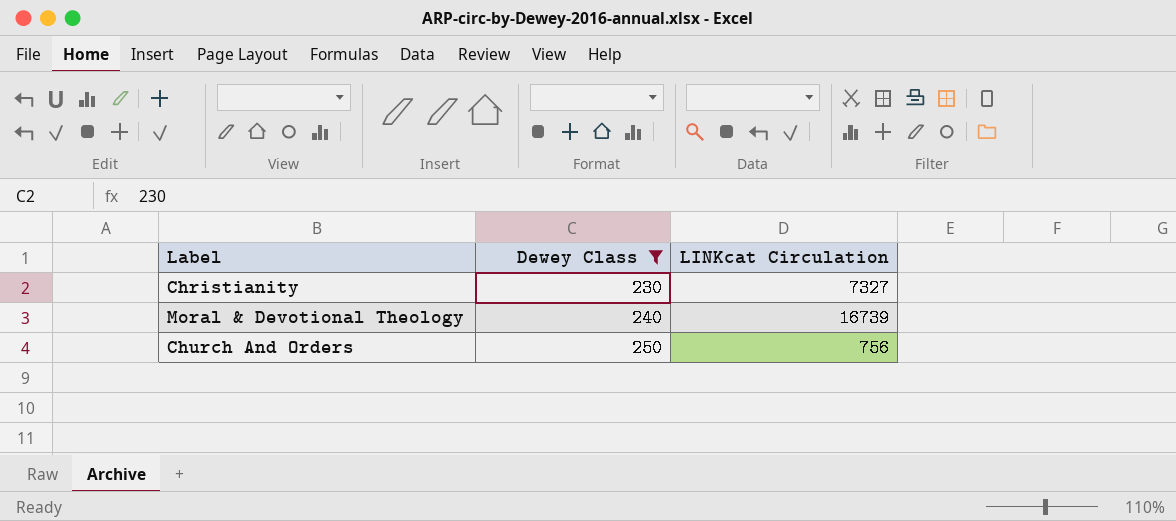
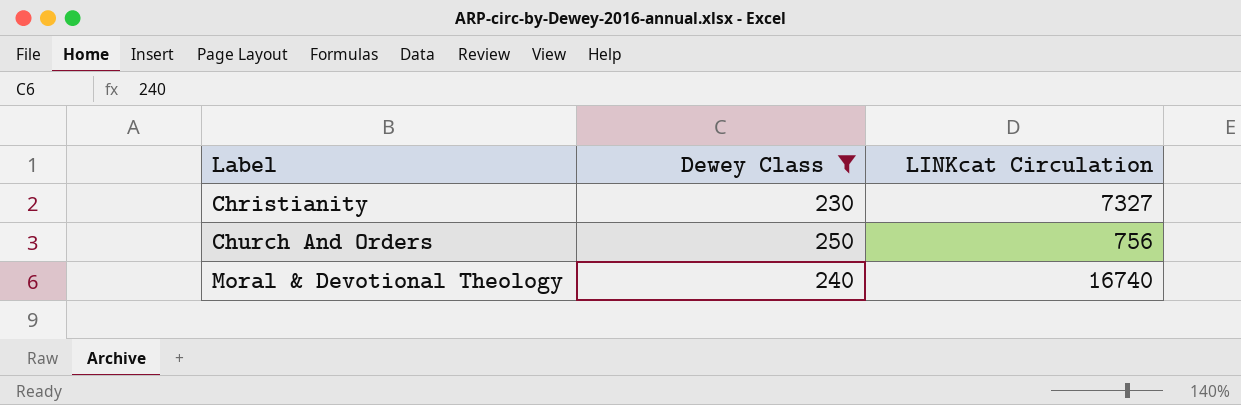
row order: Dewey Class ascending -> Label ascending
Moral & Devotional Theology | LINKcat Circulation: 16739 -> 16740

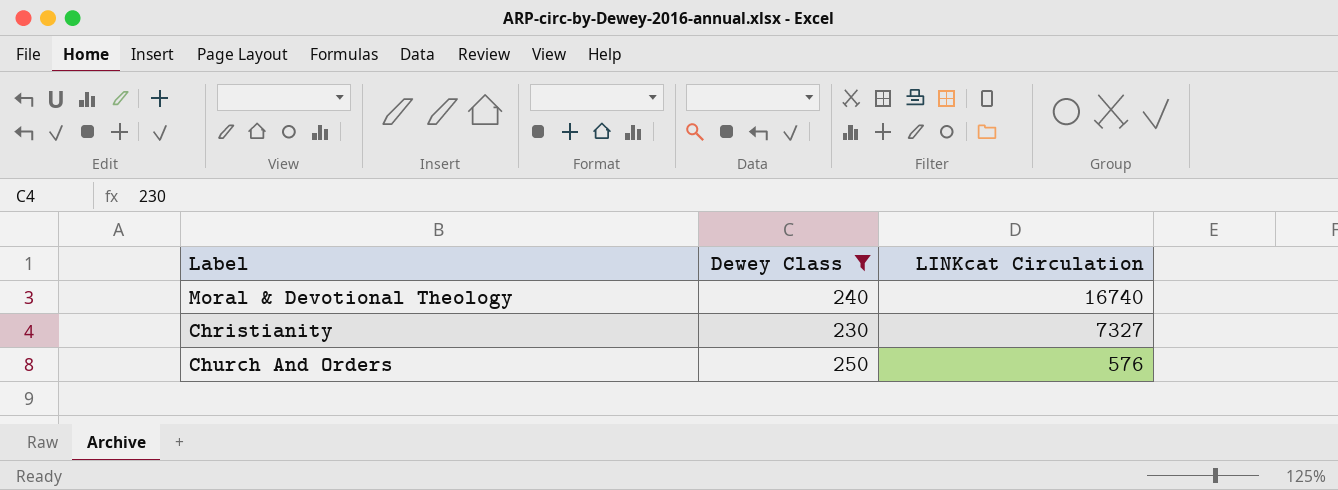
row order: Label ascending -> LINKcat Circulation descending
Church And Orders | LINKcat Circulation: 756 -> 576

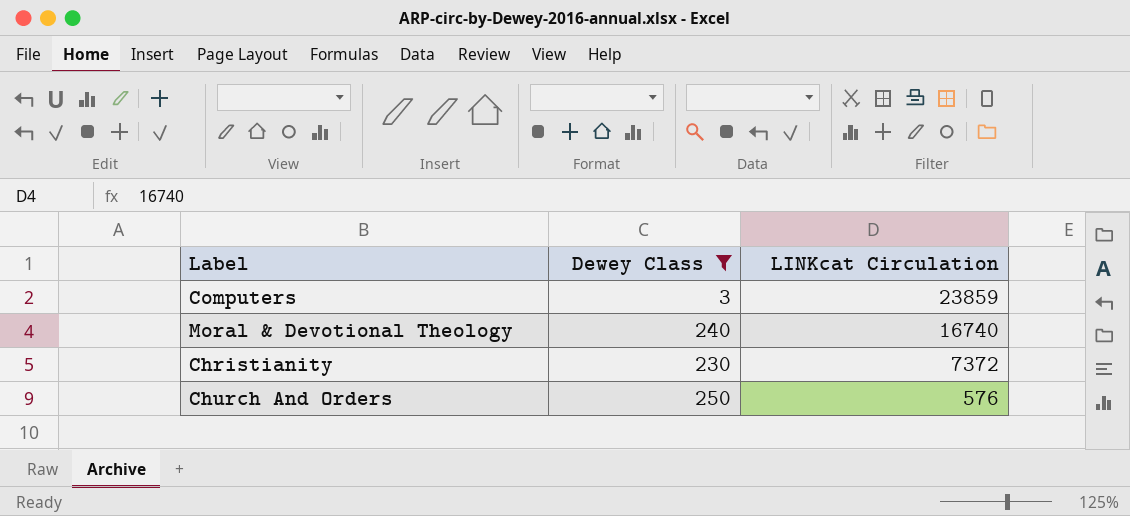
row Computers: none -> 3 | 23859
Christianity | LINKcat Circulation: 7327 -> 7372

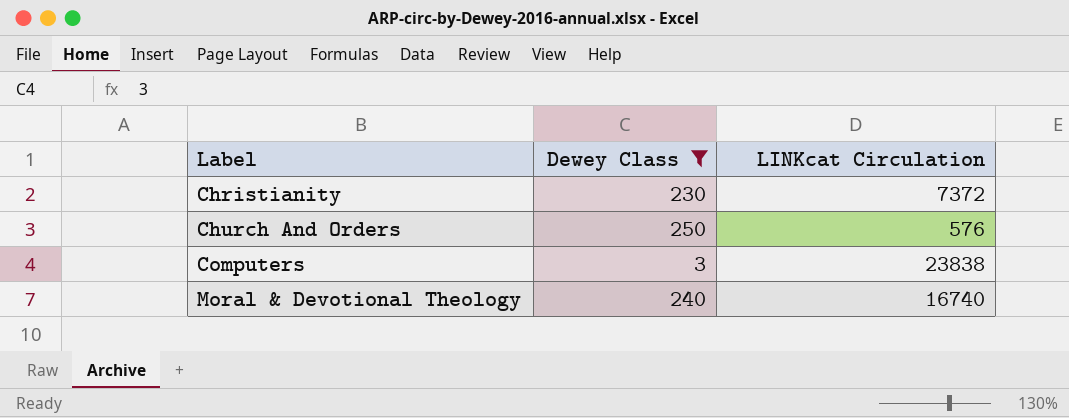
row order: LINKcat Circulation descending -> Label ascending
Computers | LINKcat Circulation: 23859 -> 23838

